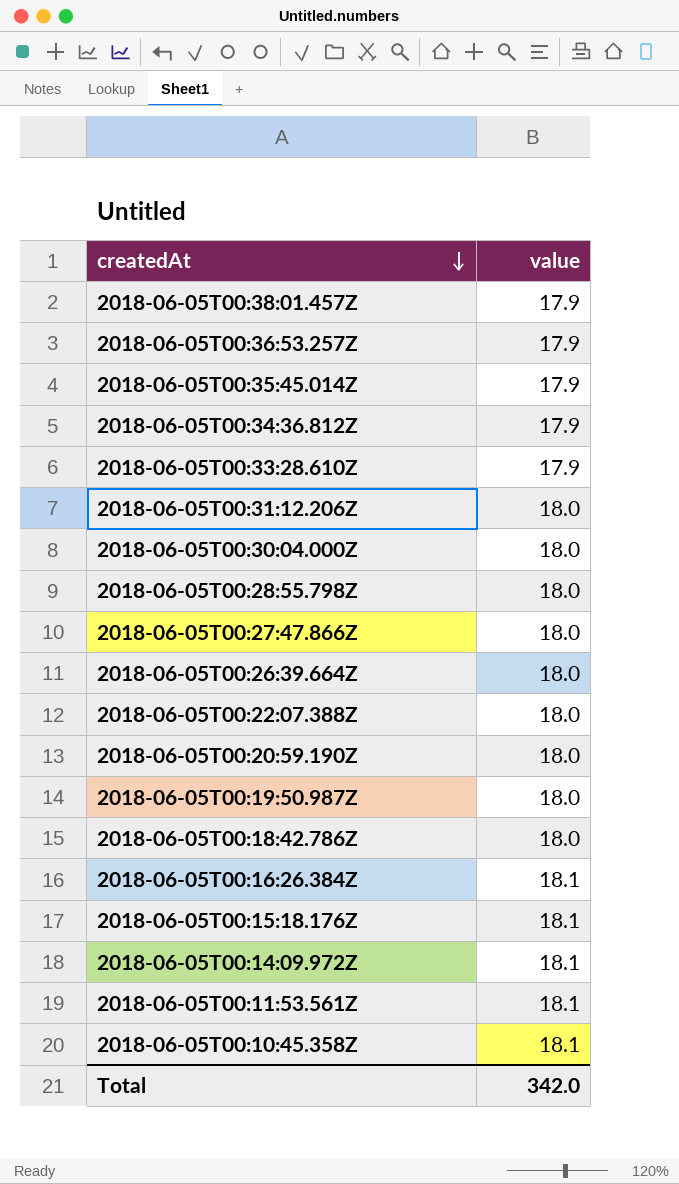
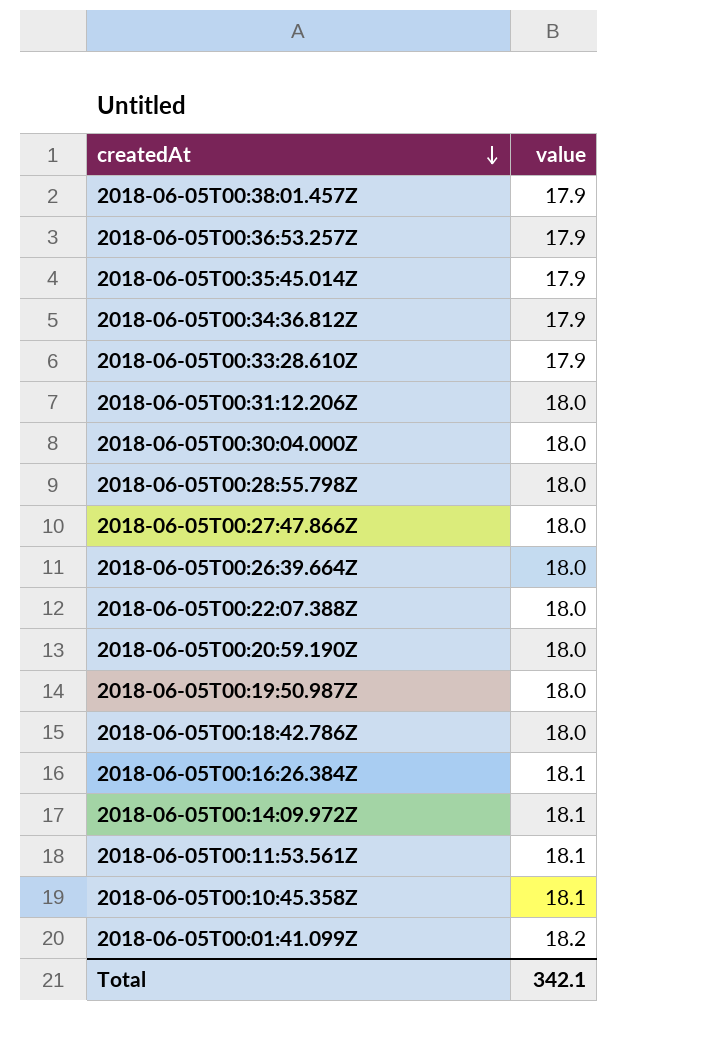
row 2018-06-05T00:15:18.176Z: 18.1 -> none
row 2018-06-05T00:01:41.099Z: none -> 18.2
Total | value: 342.0 -> 342.1

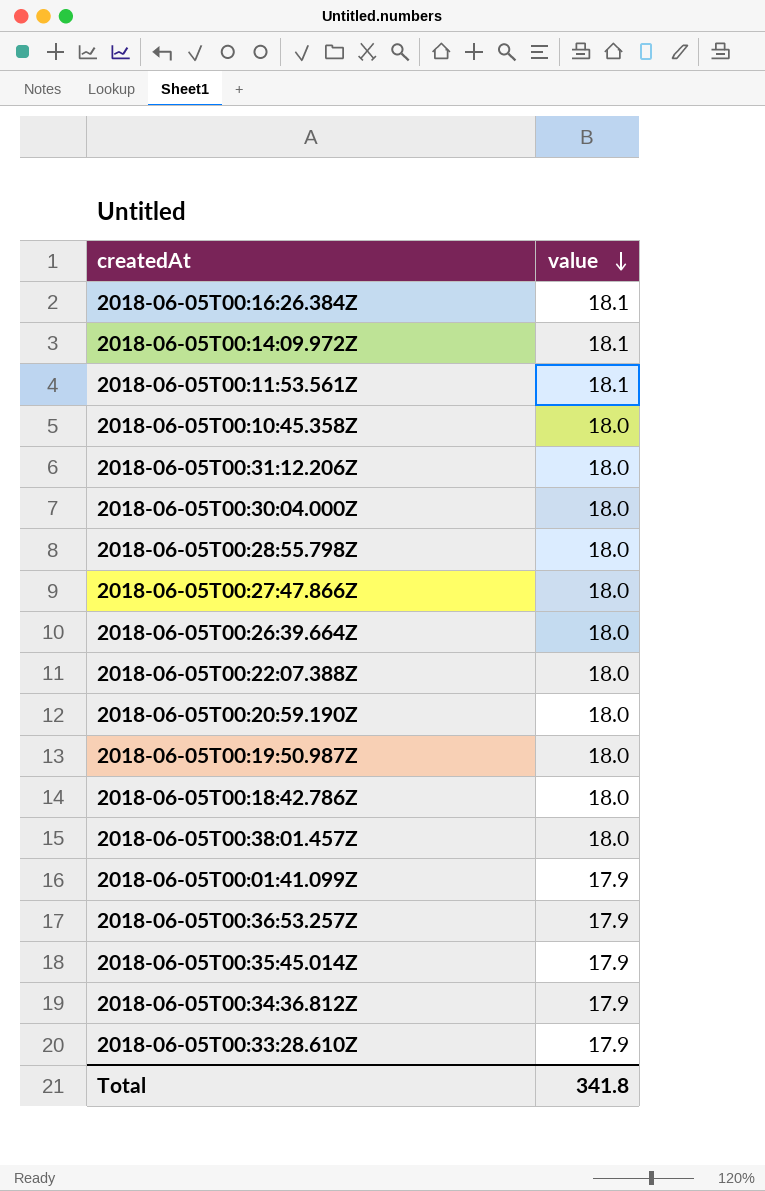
row order: createdAt descending -> value descending
2018-06-05T00:10:45.358Z | value: 18.1 -> 18.0
2018-06-05T00:38:01.457Z | value: 17.9 -> 18.0
2018-06-05T00:01:41.099Z | value: 18.2 -> 17.9
Total | value: 342.1 -> 341.8

